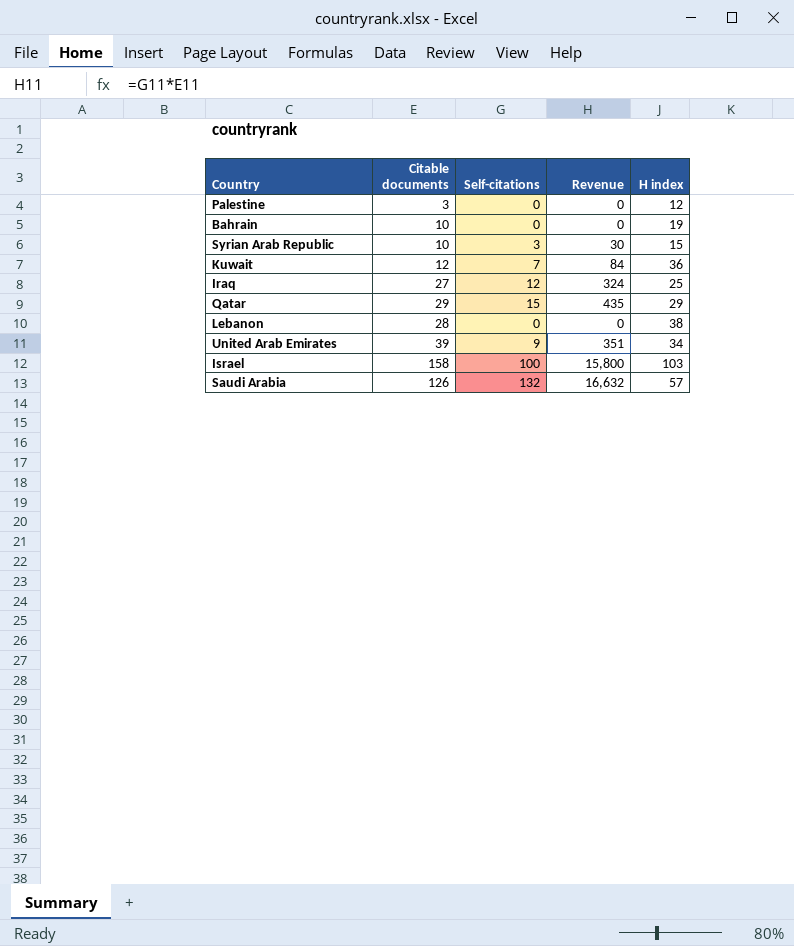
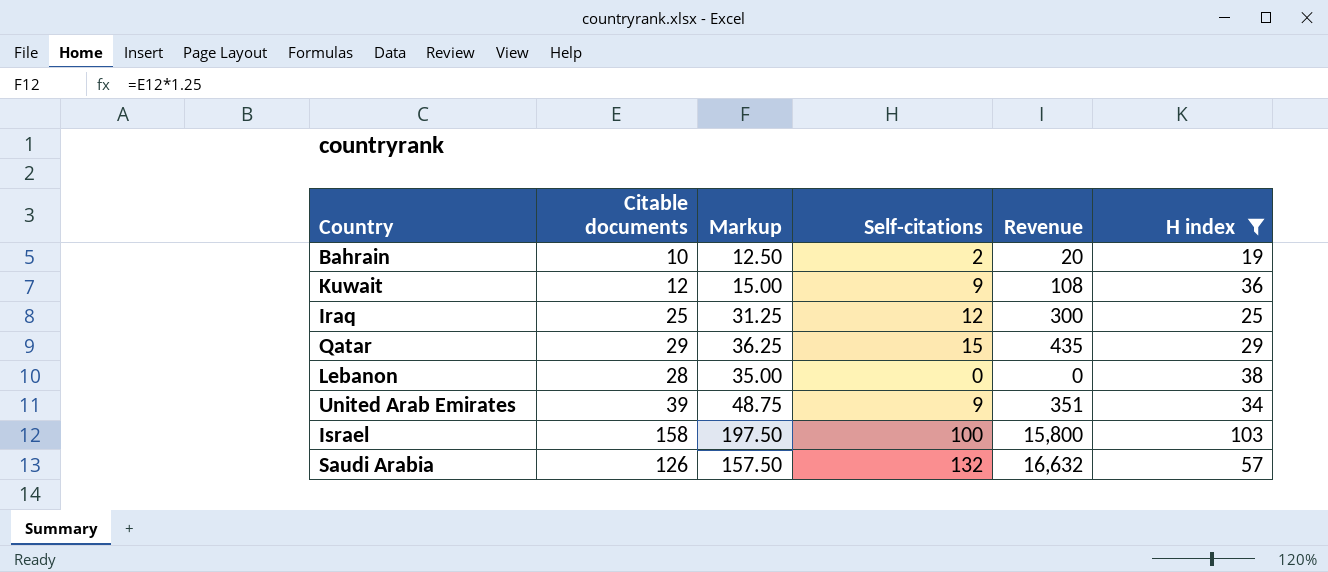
filter: none -> H index >= 19
column Markup | formula: none -> [Citable documents] * 1.25
Bahrain | Self-citations: 0 -> 2
Bahrain | Revenue: 0 -> 20
Kuwait | Self-citations: 7 -> 9
Kuwait | Revenue: 84 -> 108
Iraq | Citable documents: 27 -> 25
Iraq | Revenue: 324 -> 300

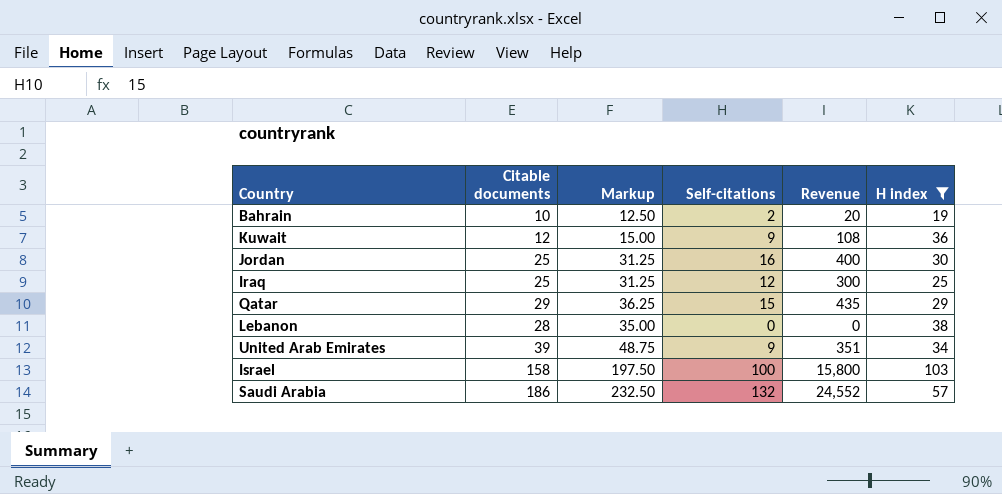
row Jordan: none -> 25 | 31.25 | 16 | 400 | 30
Saudi Arabia | Citable documents: 126 -> 186
Saudi Arabia | Markup: 157.50 -> 232.50
Saudi Arabia | Revenue: 16,632 -> 24,552

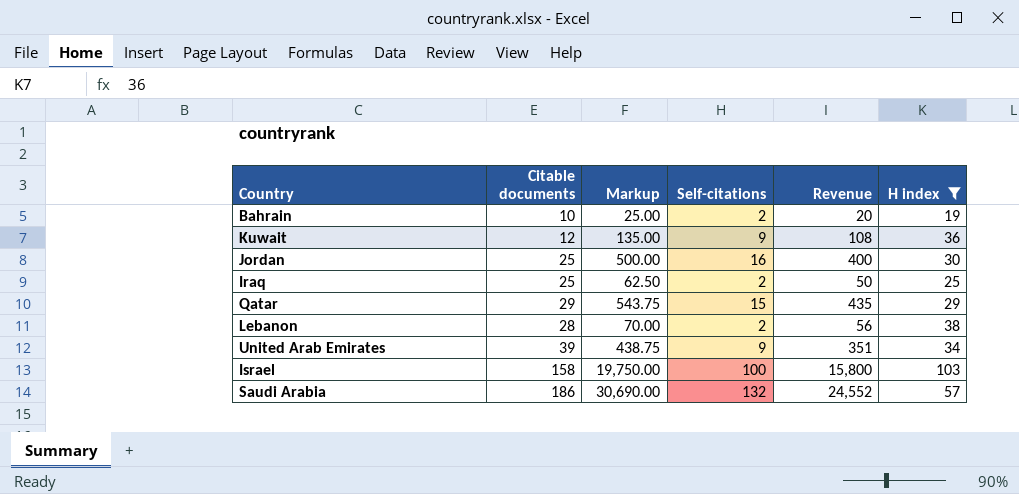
column Markup | formula: [Citable documents] * 1.25 -> [Revenue] * 1.25
Iraq | Self-citations: 12 -> 2
Iraq | Revenue: 300 -> 50
Lebanon | Self-citations: 0 -> 2
Lebanon | Revenue: 0 -> 56

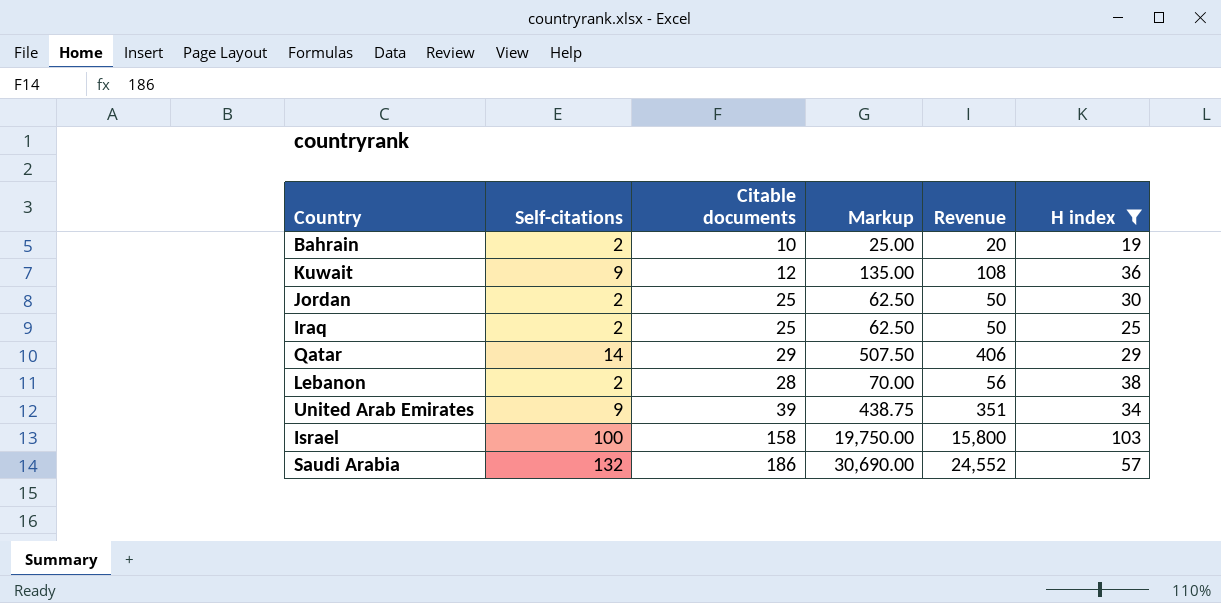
column Self-citations | position: 4 -> 2
Jordan | Self-citations: 16 -> 2
Jordan | Markup: 500.00 -> 62.50
Jordan | Revenue: 400 -> 50
Qatar | Self-citations: 15 -> 14
Qatar | Markup: 543.75 -> 507.50
Qatar | Revenue: 435 -> 406

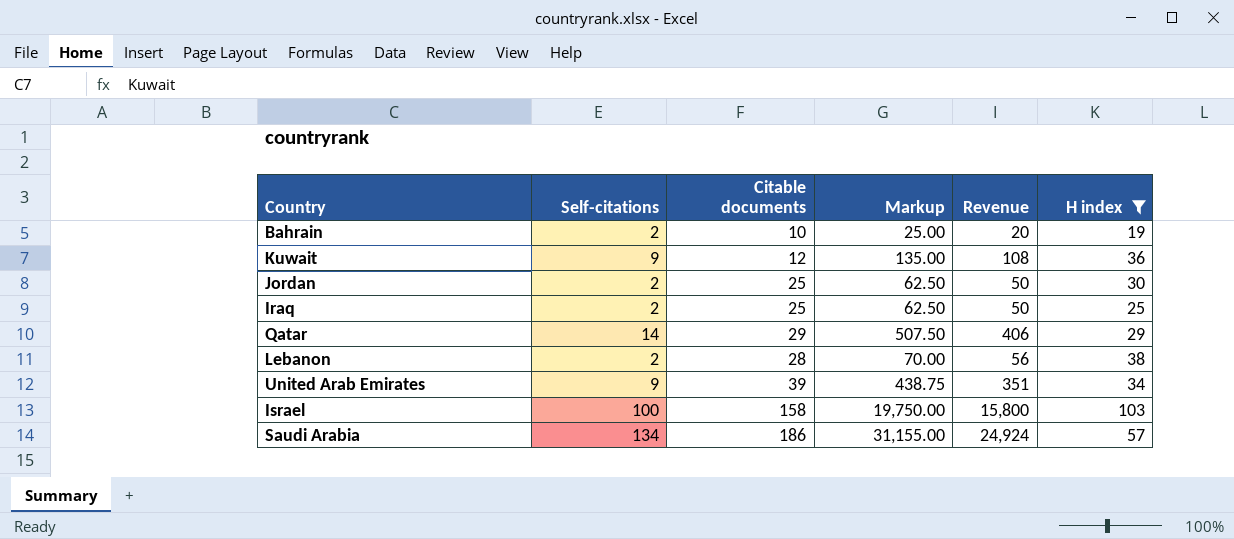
Saudi Arabia | Self-citations: 132 -> 134
Saudi Arabia | Markup: 30,690.00 -> 31,155.00
Saudi Arabia | Revenue: 24,552 -> 24,924

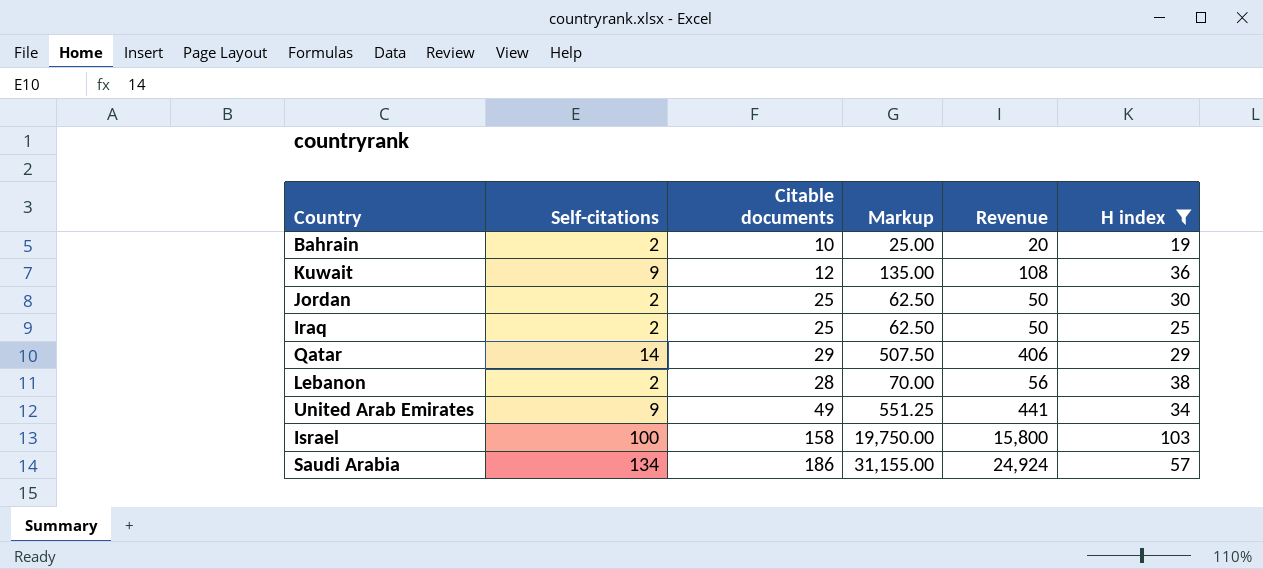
United Arab Emirates | Citable documents: 39 -> 49
United Arab Emirates | Markup: 438.75 -> 551.25
United Arab Emirates | Revenue: 351 -> 441

